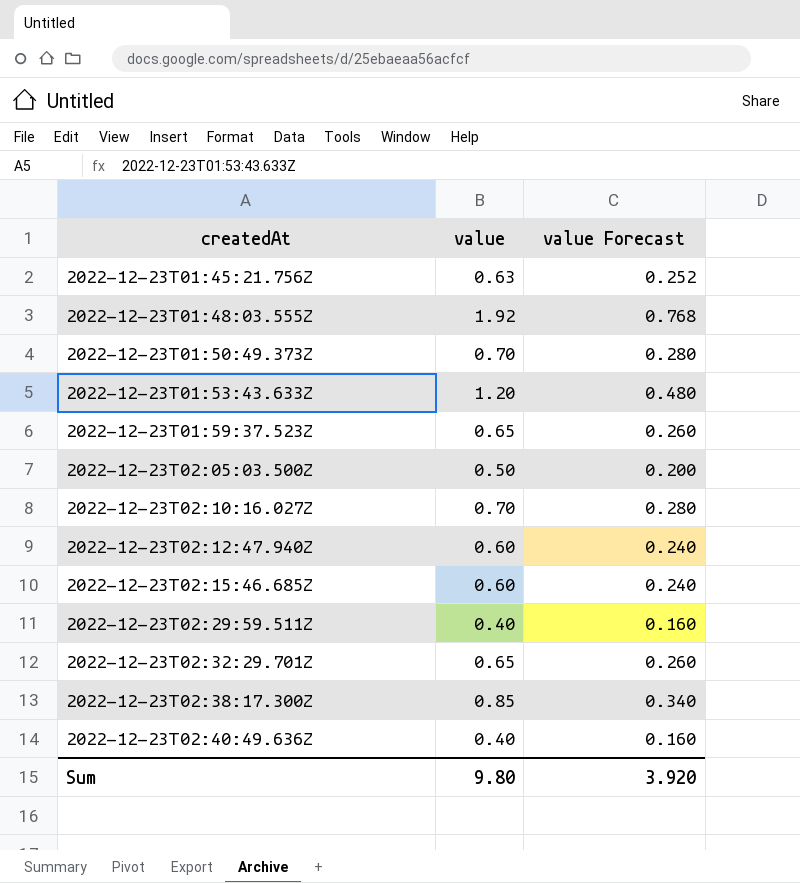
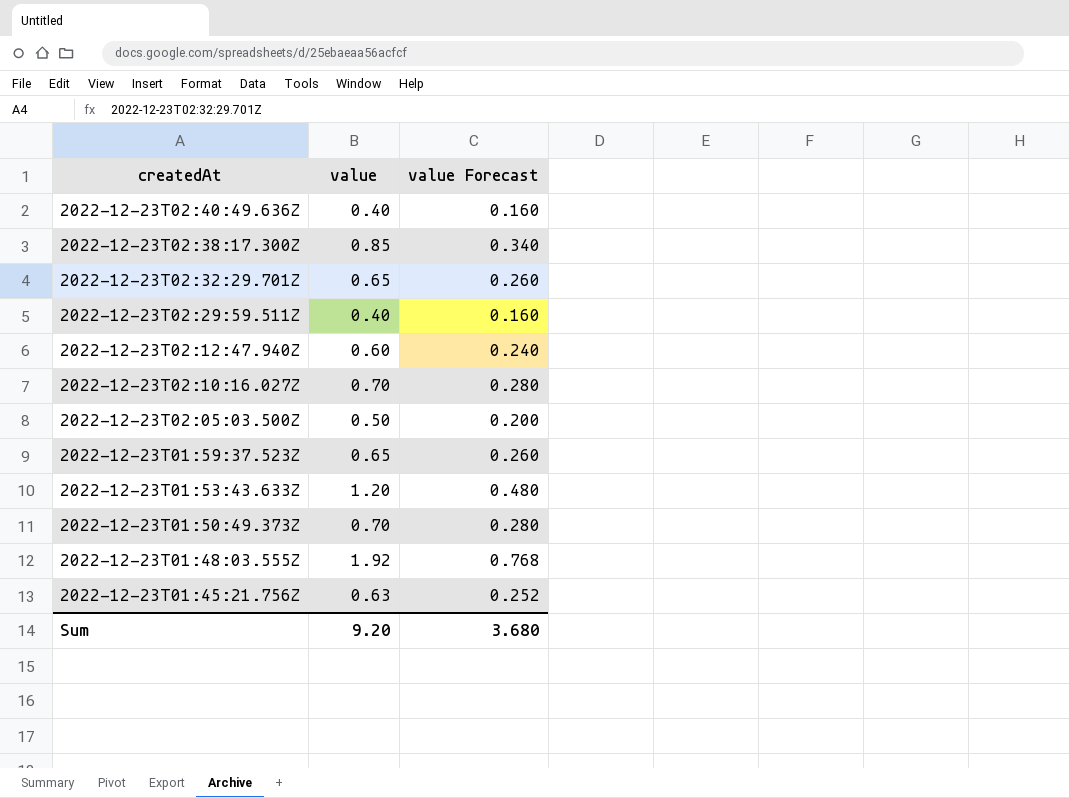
row order: createdAt ascending -> createdAt descending
row 2022-12-23T02:15:46.685Z: 0.60 | 0.240 -> none
Sum | value: 9.80 -> 9.20
Sum | value Forecast: 3.920 -> 3.680

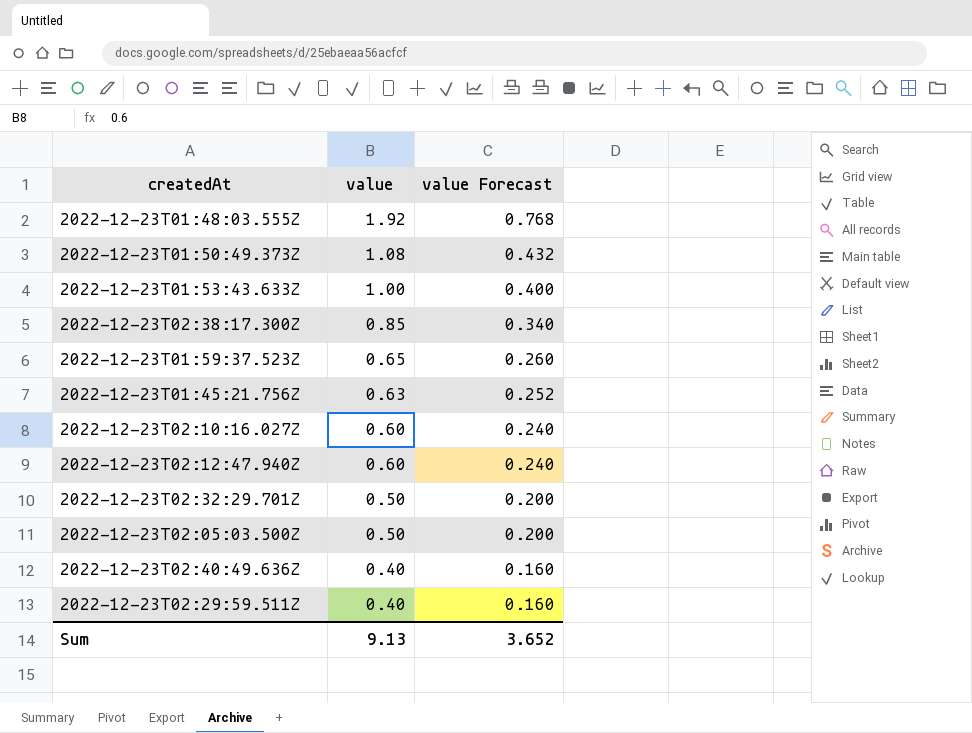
row order: createdAt descending -> value descending
2022-12-23T01:50:49.373Z | value: 0.70 -> 1.08
2022-12-23T01:50:49.373Z | value Forecast: 0.280 -> 0.432
2022-12-23T01:53:43.633Z | value: 1.20 -> 1.00
2022-12-23T01:53:43.633Z | value Forecast: 0.480 -> 0.400
2022-12-23T02:10:16.027Z | value: 0.70 -> 0.60
2022-12-23T02:10:16.027Z | value Forecast: 0.280 -> 0.240
2022-12-23T02:32:29.701Z | value: 0.65 -> 0.50
2022-12-23T02:32:29.701Z | value Forecast: 0.260 -> 0.200
Sum | value: 9.20 -> 9.13
Sum | value Forecast: 3.680 -> 3.652

